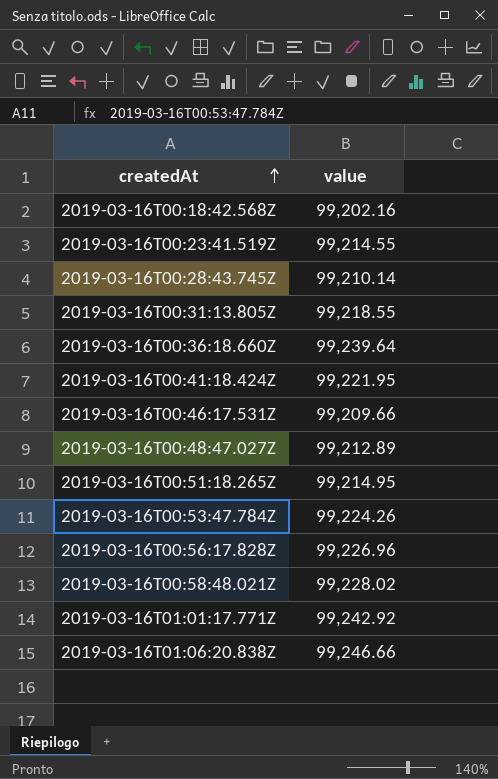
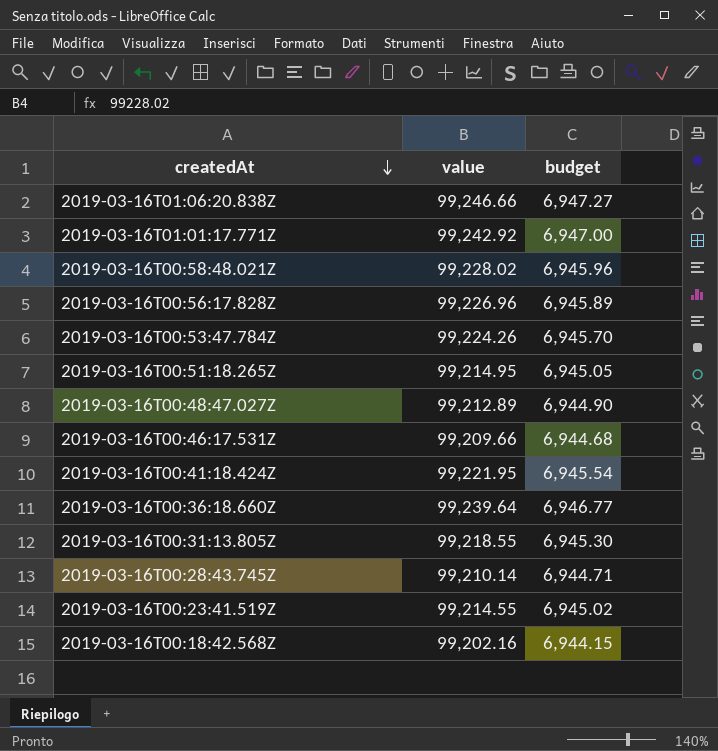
row order: createdAt ascending -> createdAt descending
column budget | formula: none -> [value] * 0.07

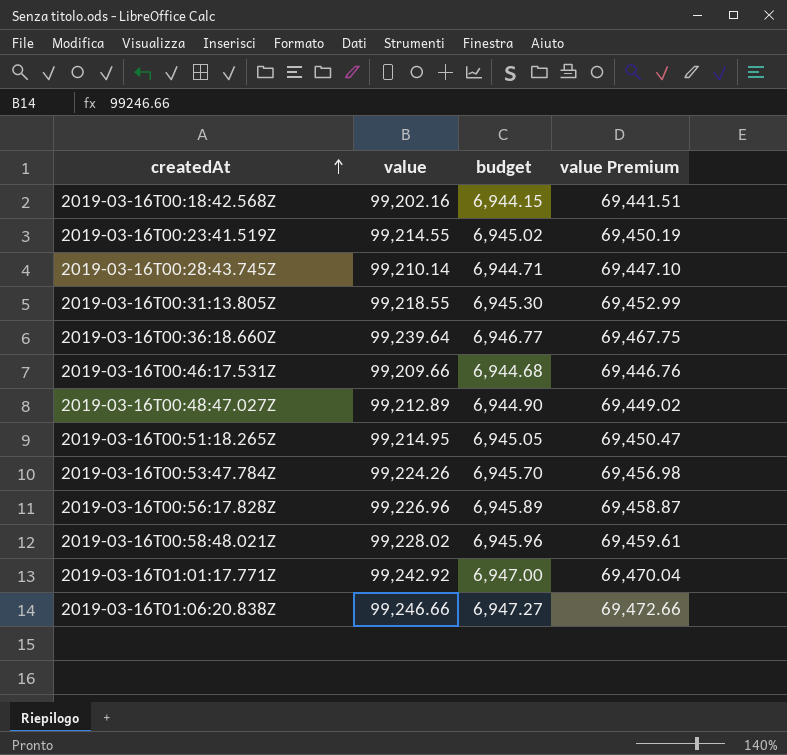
row order: createdAt descending -> createdAt ascending
column value Premium | formula: none -> [value] * 0.7
row 2019-03-16T00:41:18.424Z: 99,221.95 | 6,945.54 -> none

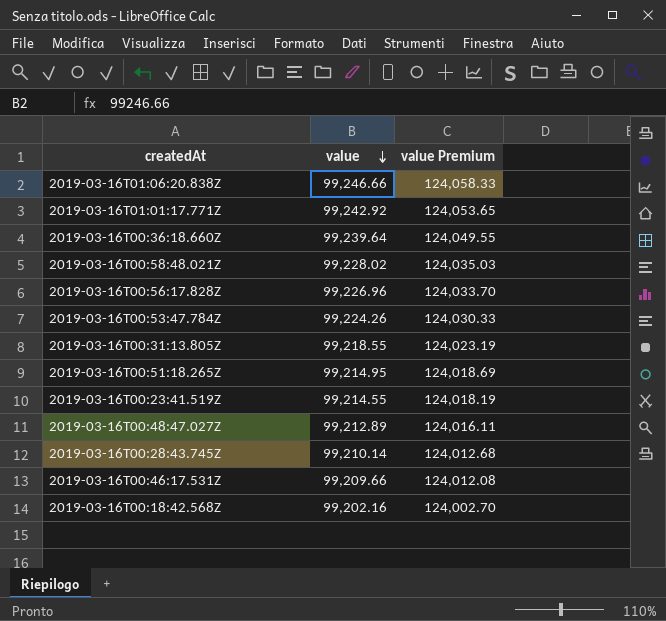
row order: createdAt ascending -> value descending
column budget | formula: [value] * 0.07 -> none
column value Premium | formula: [value] * 0.7 -> [value] * 1.25

